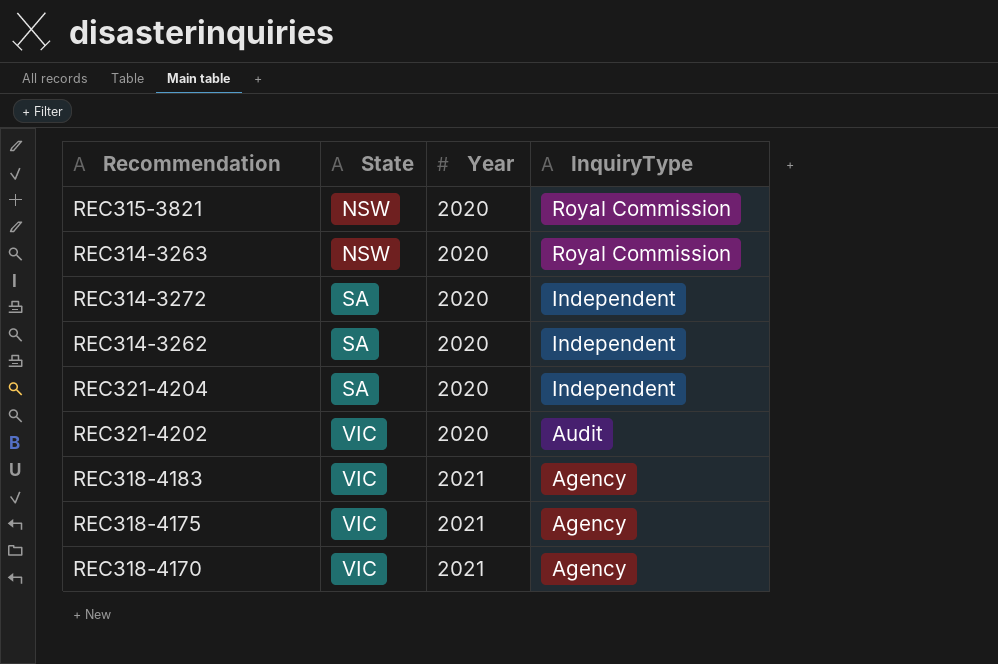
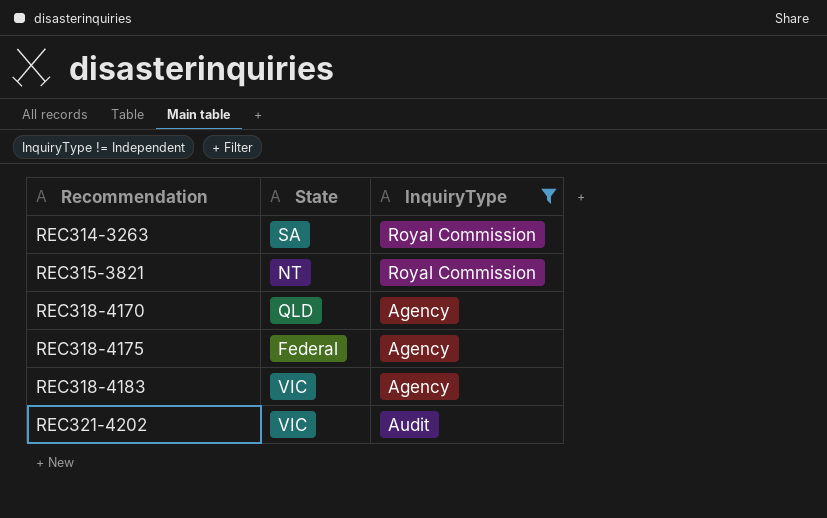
filter: none -> InquiryType != Independent
row order: State ascending -> Recommendation ascending
column Year | position: 3 -> none
REC314-3263 | State: NSW -> SA
REC315-3821 | State: NSW -> NT
REC318-4170 | State: VIC -> QLD
REC318-4175 | State: VIC -> Federal

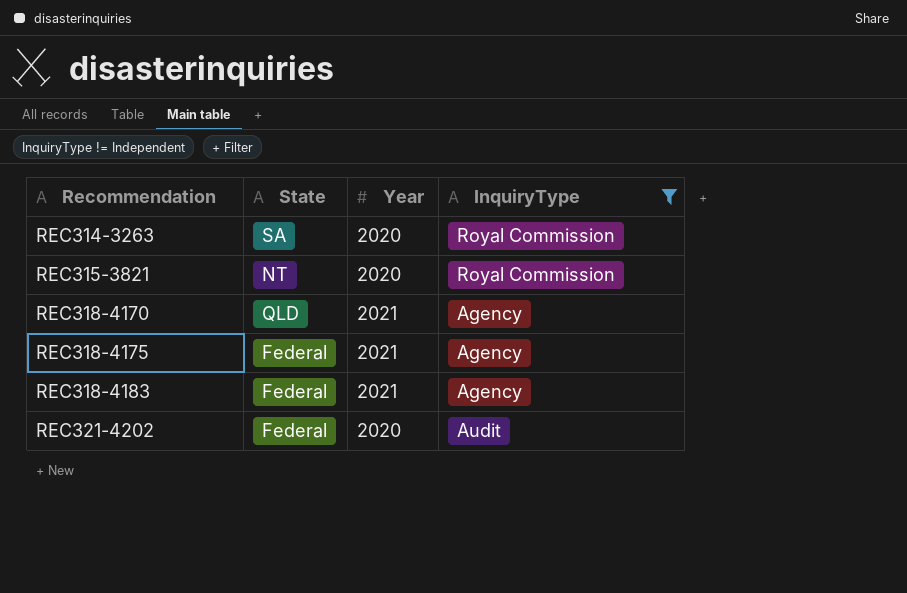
column Year | position: none -> 3
REC318-4183 | State: VIC -> Federal
REC321-4202 | State: VIC -> Federal

